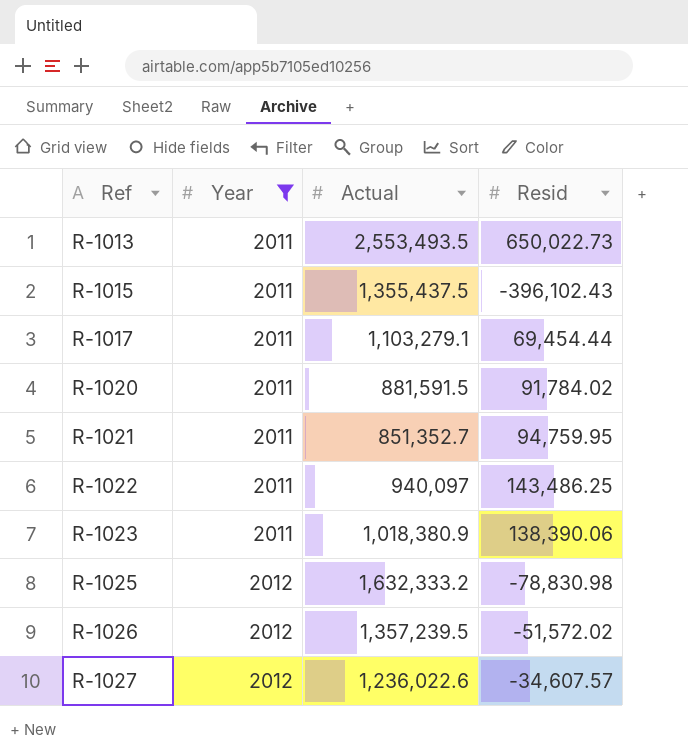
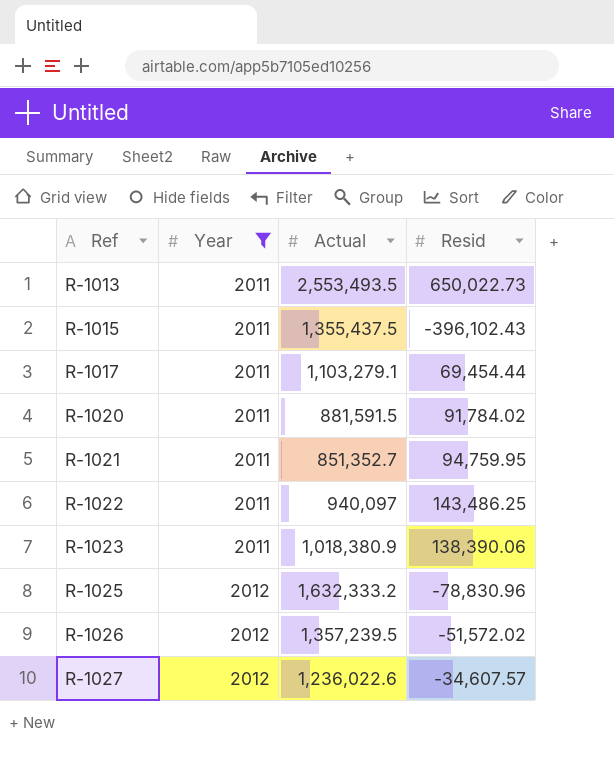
R-1025 | Resid: -78,830.98 -> -78,830.96

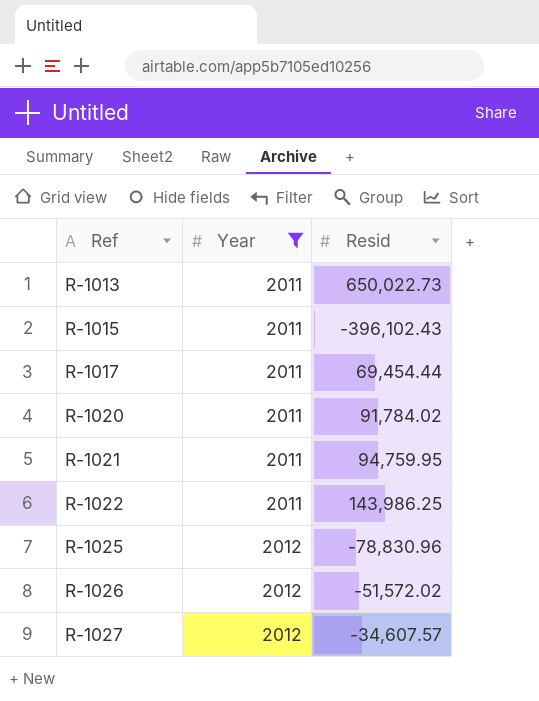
column Actual | position: 3 -> none
row R-1023: 2011 | 1,018,380.9 | 138,390.06 -> none
R-1022 | Resid: 143,486.25 -> 143,986.25

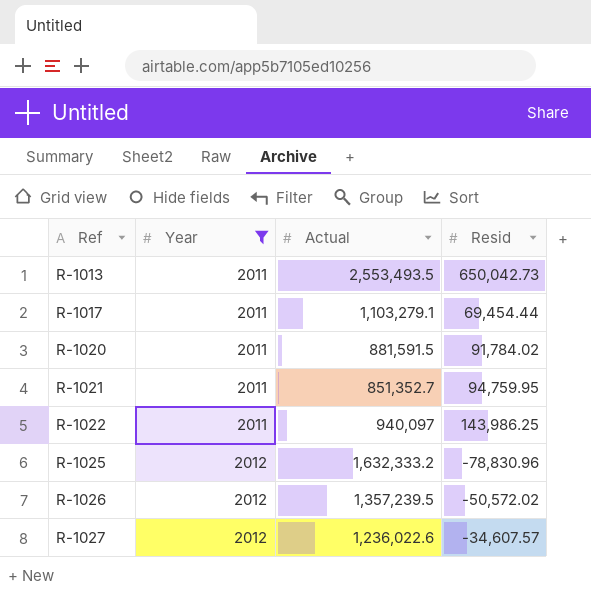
column Actual | position: none -> 3
row R-1015: 2011 | -396,102.43 -> none
R-1013 | Resid: 650,022.73 -> 650,042.73
R-1026 | Resid: -51,572.02 -> -50,572.02

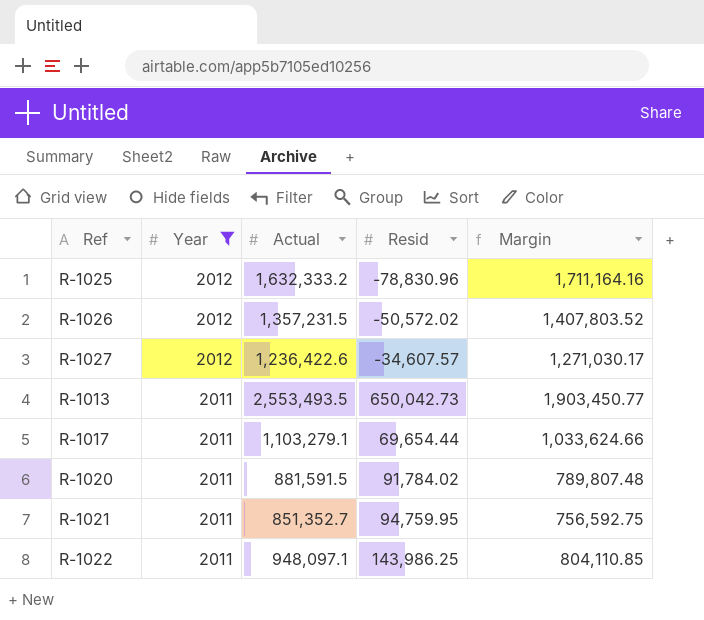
row order: Ref ascending -> Year descending
column Margin | formula: none -> [Actual] - [Resid]
R-1026 | Actual: 1,357,239.5 -> 1,357,231.5
R-1027 | Actual: 1,236,022.6 -> 1,236,422.6
R-1017 | Resid: 69,454.44 -> 69,654.44
R-1022 | Actual: 940,097 -> 948,097.1

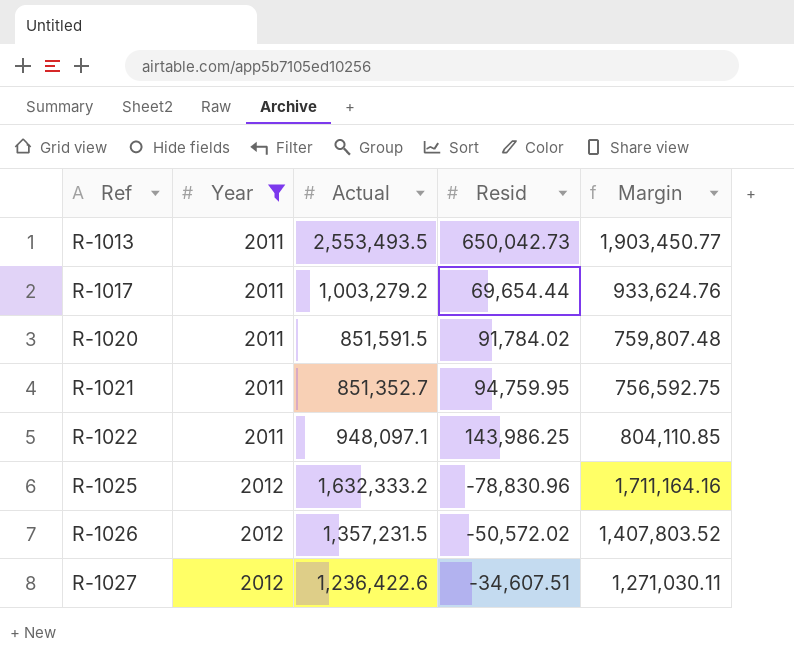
row order: Year descending -> Ref ascending
R-1017 | Actual: 1,103,279.1 -> 1,003,279.2
R-1017 | Margin: 1,033,624.66 -> 933,624.76
R-1020 | Actual: 881,591.5 -> 851,591.5
R-1020 | Margin: 789,807.48 -> 759,807.48
R-1027 | Resid: -34,607.57 -> -34,607.51
R-1027 | Margin: 1,271,030.17 -> 1,271,030.11

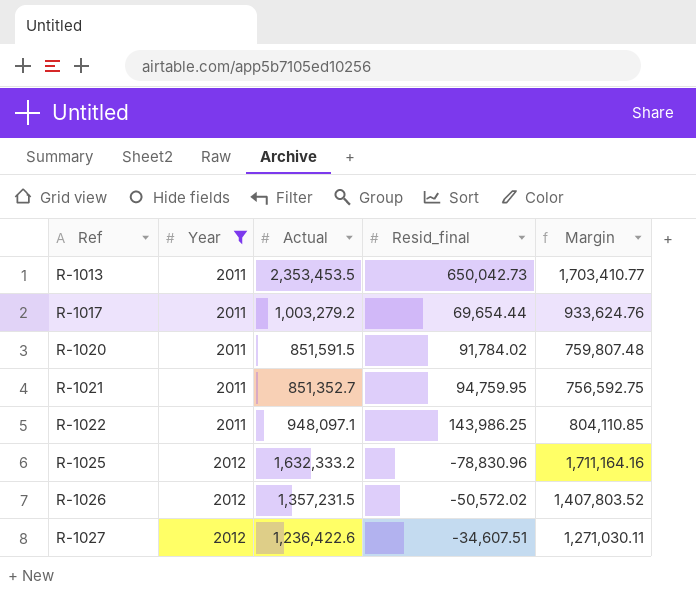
column name: Resid -> Resid_final
R-1013 | Actual: 2,553,493.5 -> 2,353,453.5
R-1013 | Margin: 1,903,450.77 -> 1,703,410.77

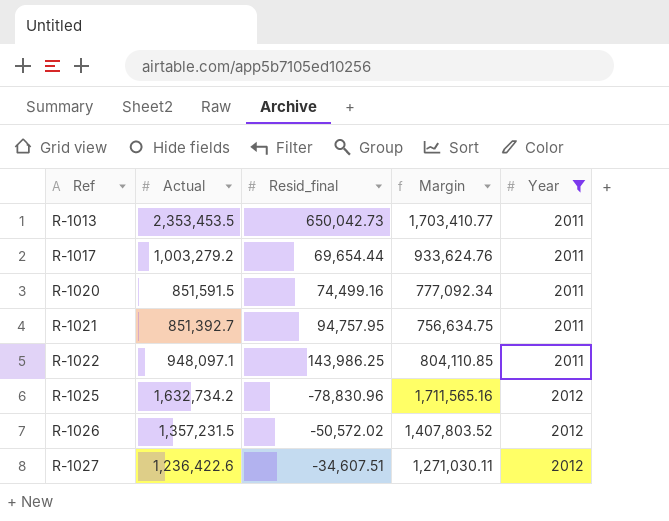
column Year | position: 2 -> 5
R-1020 | Resid_final: 91,784.02 -> 74,499.16
R-1020 | Margin: 759,807.48 -> 777,092.34
R-1021 | Actual: 851,352.7 -> 851,392.7
R-1021 | Resid_final: 94,759.95 -> 94,757.95
R-1021 | Margin: 756,592.75 -> 756,634.75
R-1025 | Actual: 1,632,333.2 -> 1,632,734.2
R-1025 | Margin: 1,711,164.16 -> 1,711,565.16

